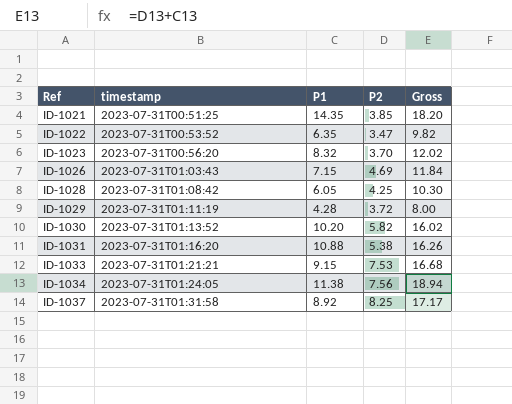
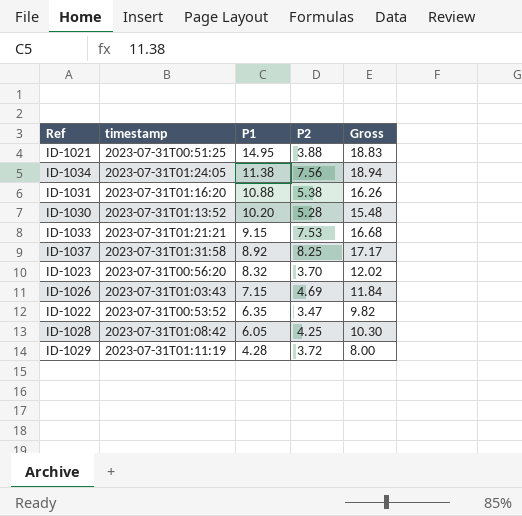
row order: Ref ascending -> P1 descending
ID-1021 | P1: 14.35 -> 14.95
ID-1021 | P2: 3.85 -> 3.88
ID-1021 | Gross: 18.20 -> 18.83
ID-1030 | P2: 5.82 -> 5.28
ID-1030 | Gross: 16.02 -> 15.48

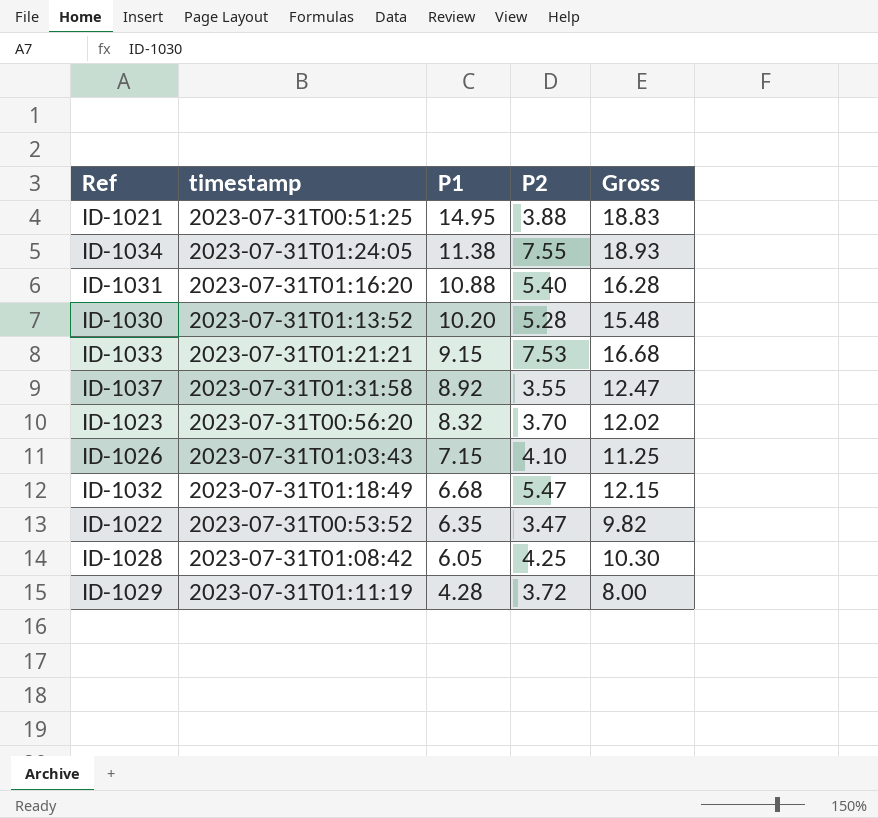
ID-1034 | P2: 7.56 -> 7.55
ID-1034 | Gross: 18.94 -> 18.93
ID-1031 | P2: 5.38 -> 5.40
ID-1031 | Gross: 16.26 -> 16.28
ID-1037 | P2: 8.25 -> 3.55
ID-1037 | Gross: 17.17 -> 12.47
ID-1026 | P2: 4.69 -> 4.10
ID-1026 | Gross: 11.84 -> 11.25
row ID-1032: none -> 2023-07-31T01:18:49 | 6.68 | 5.47 | 12.15

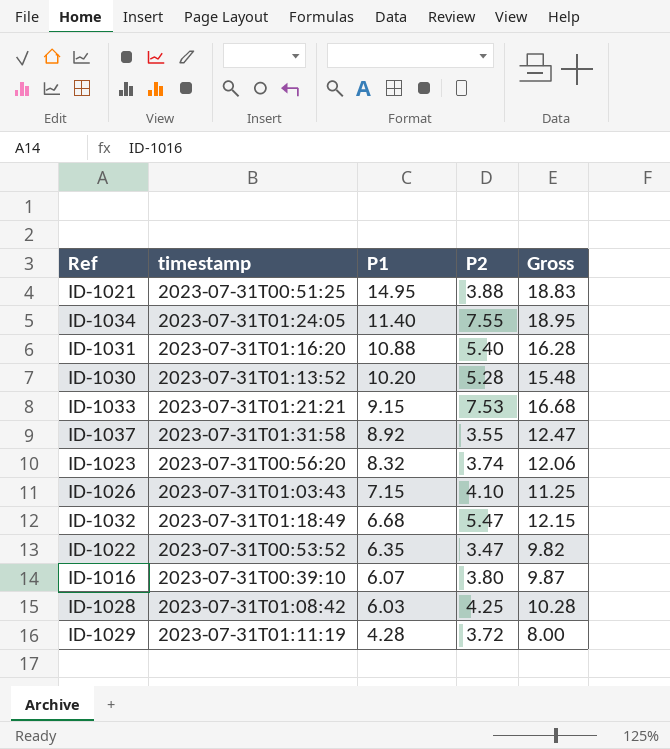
ID-1034 | P1: 11.38 -> 11.40
ID-1034 | Gross: 18.93 -> 18.95
ID-1023 | P2: 3.70 -> 3.74
ID-1023 | Gross: 12.02 -> 12.06
row ID-1016: none -> 2023-07-31T00:39:10 | 6.07 | 3.80 | 9.87
ID-1028 | P1: 6.05 -> 6.03
ID-1028 | Gross: 10.30 -> 10.28

